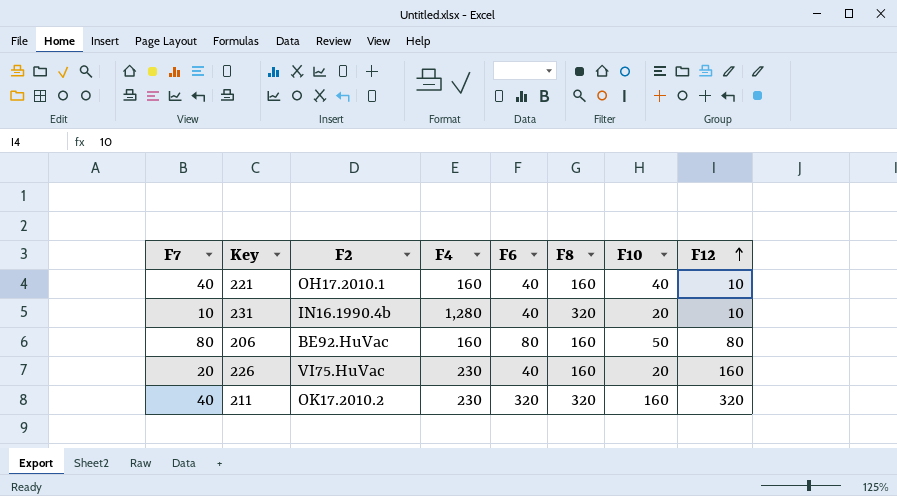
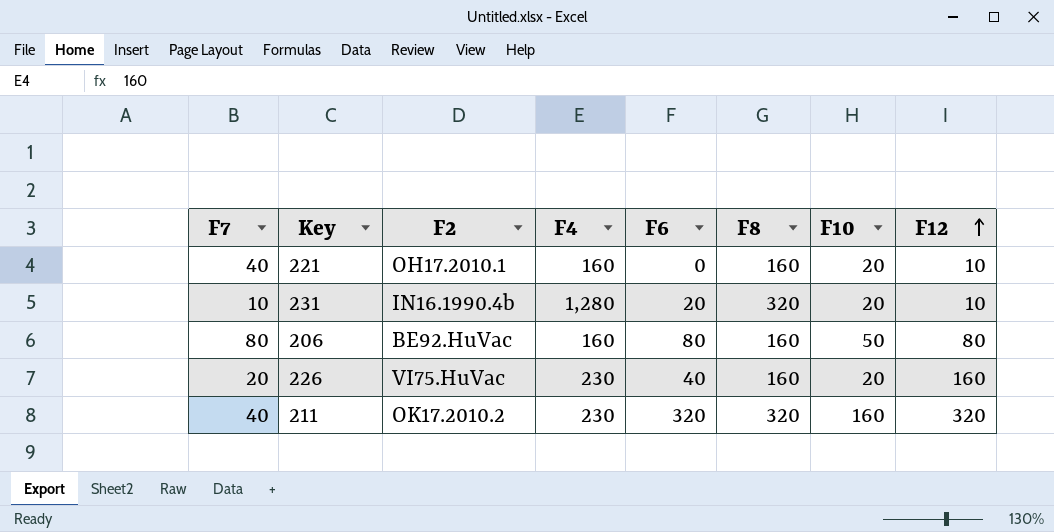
221 | F6: 40 -> 0
221 | F10: 40 -> 20
231 | F6: 40 -> 20

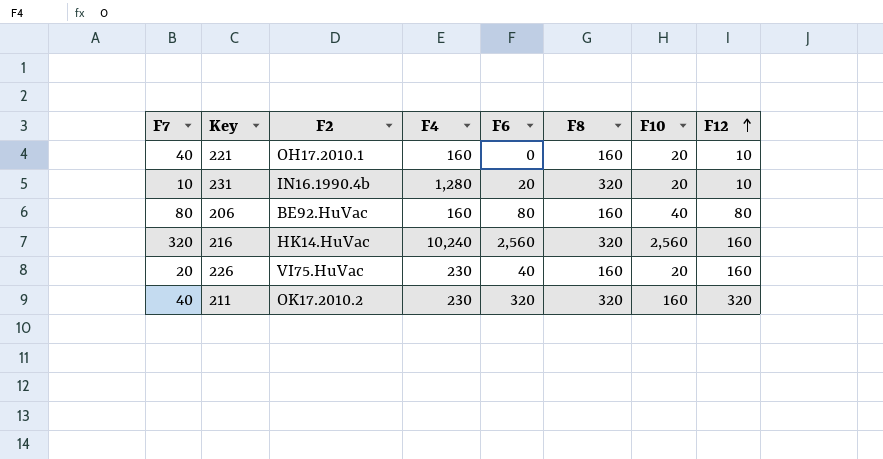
206 | F10: 50 -> 40
row 216: none -> 320 | HK14.HuVac | 10,240 | 2,560 | 320 | 2,560 | 160

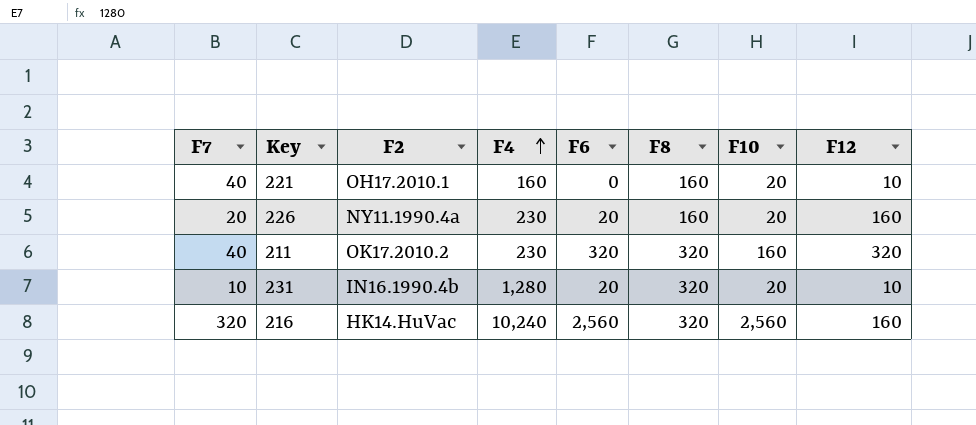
row order: F12 ascending -> F4 ascending
row 206: 80 | BE92.HuVac | 160 | 80 | 160 | 40 | 80 -> none
226 | F2: VI75.HuVac -> NY11.1990.4a
226 | F6: 40 -> 20

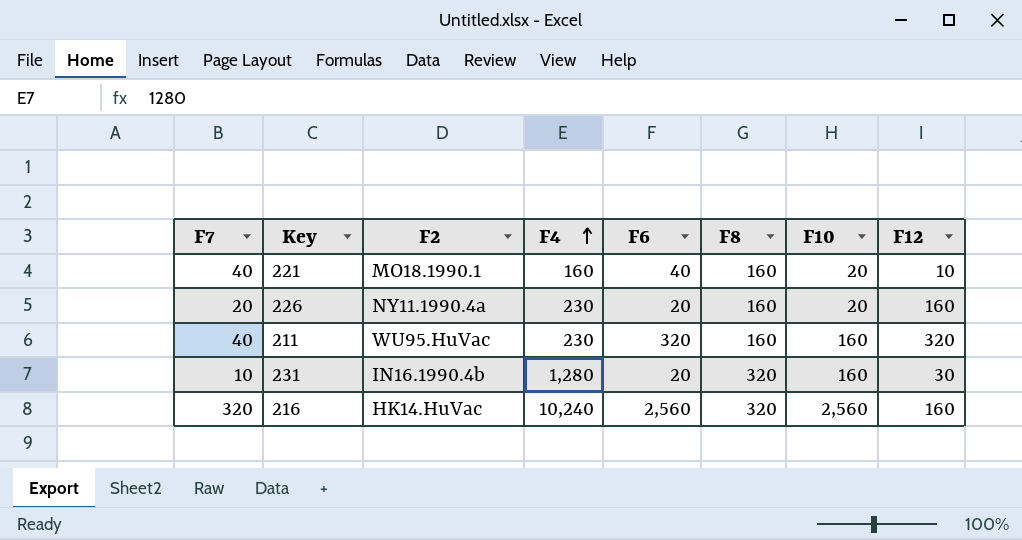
221 | F2: OH17.2010.1 -> MO18.1990.1
221 | F6: 0 -> 40
211 | F2: OK17.2010.2 -> WU95.HuVac
211 | F8: 320 -> 160
231 | F10: 20 -> 160
231 | F12: 10 -> 30

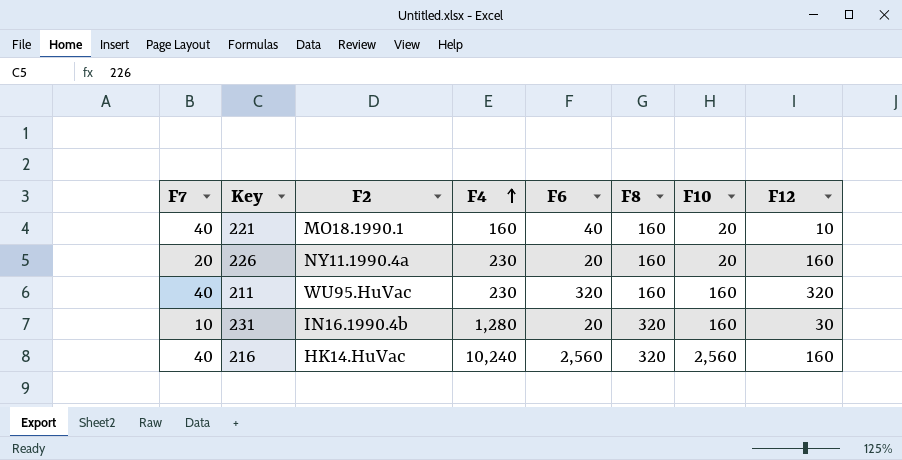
216 | F7: 320 -> 40

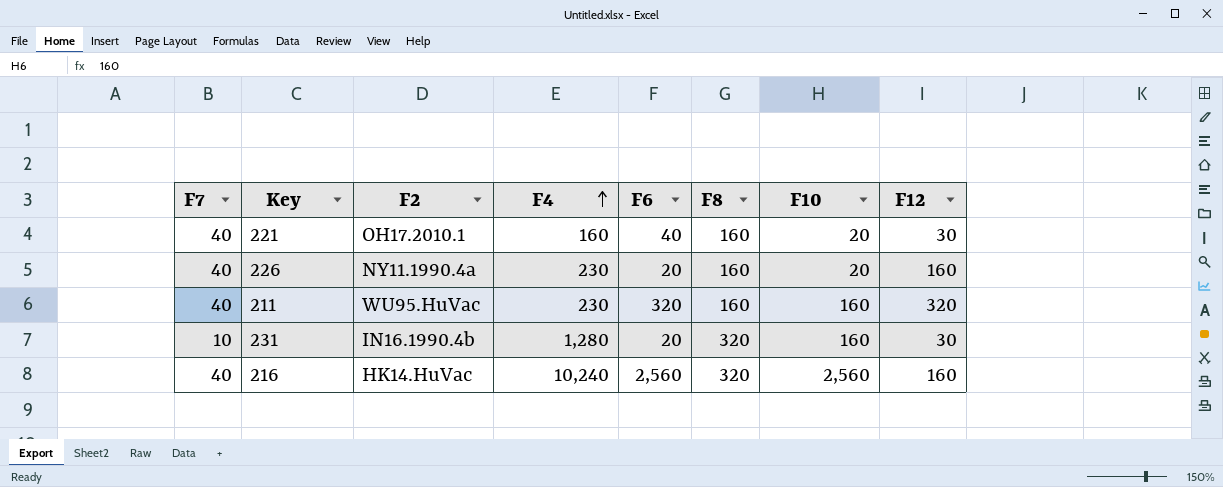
221 | F2: MO18.1990.1 -> OH17.2010.1
221 | F12: 10 -> 30
226 | F7: 20 -> 40

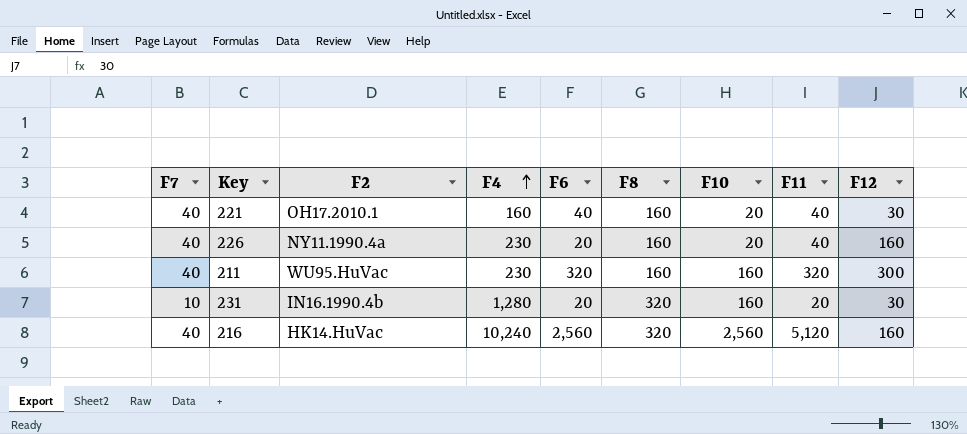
column F11 | position: none -> 8
211 | F12: 320 -> 300

